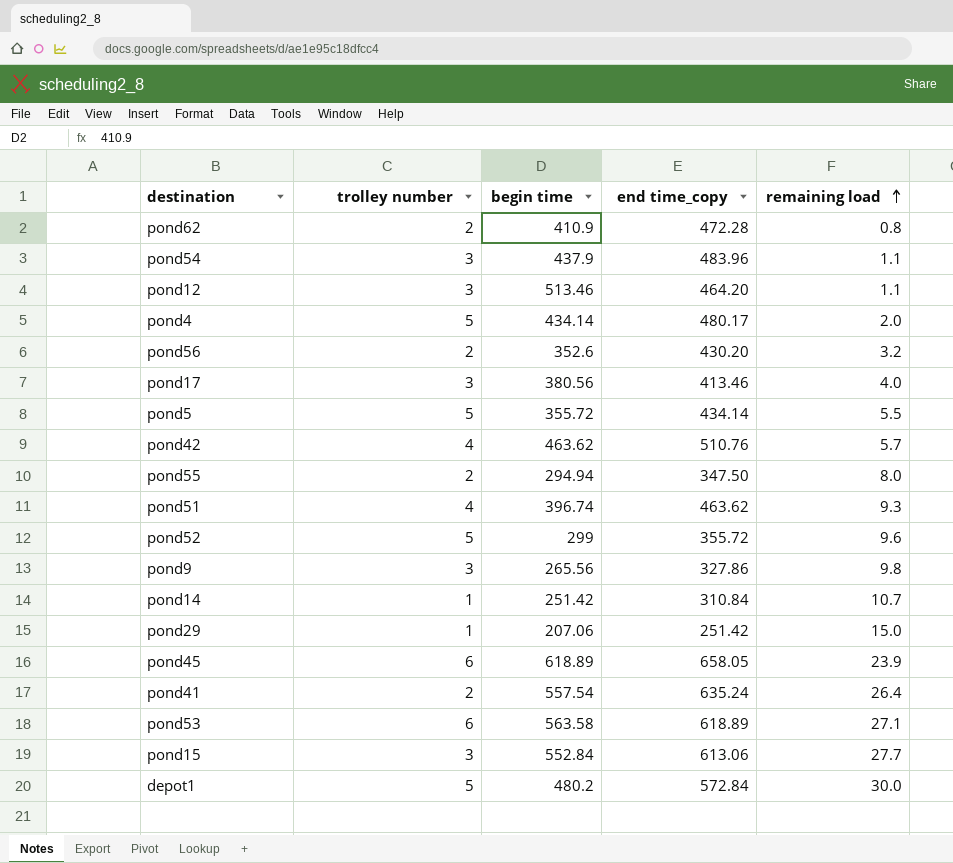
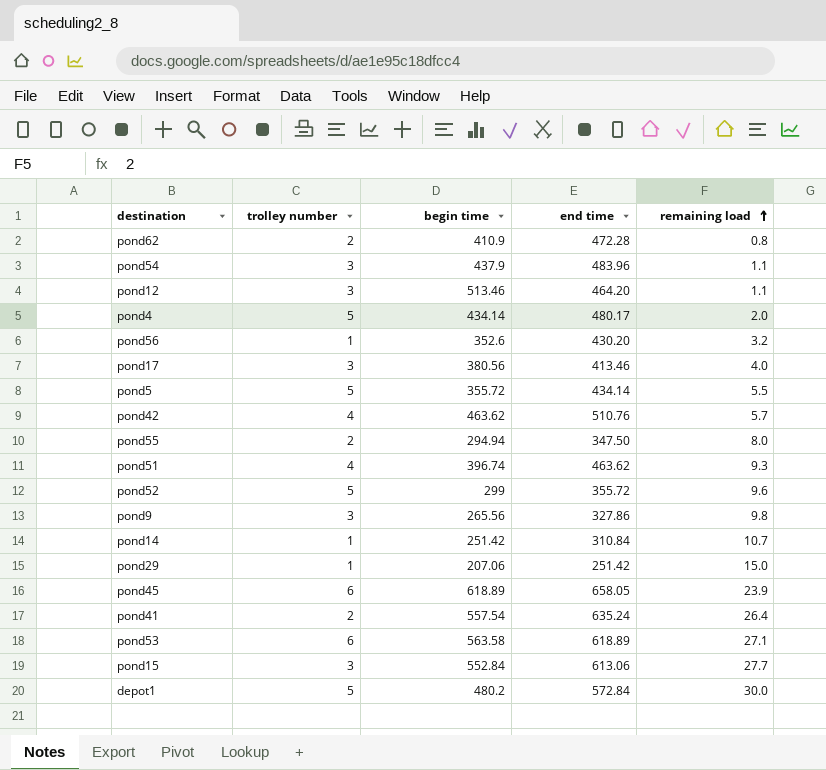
column name: end time_copy -> end time
pond56 | trolley number: 2 -> 1

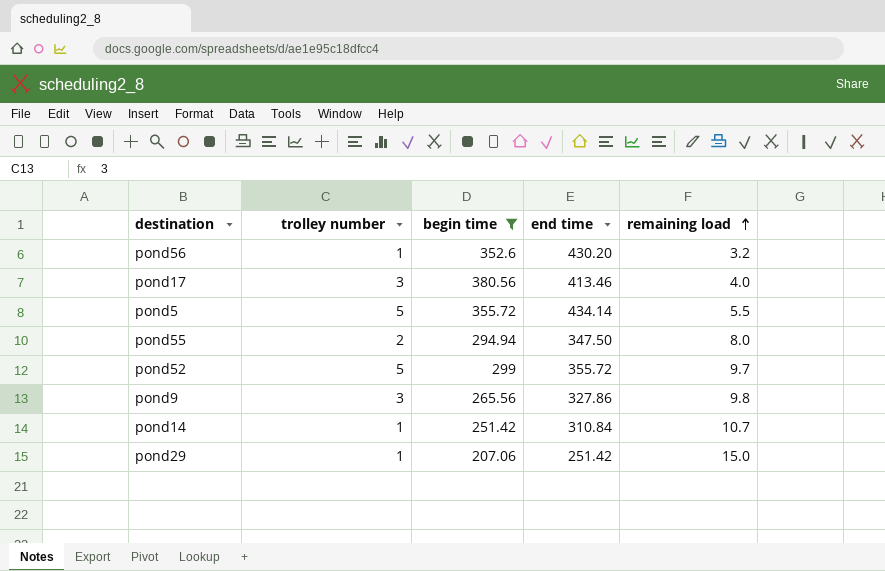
filter: none -> begin time <= 380.56
pond52 | remaining load: 9.6 -> 9.7

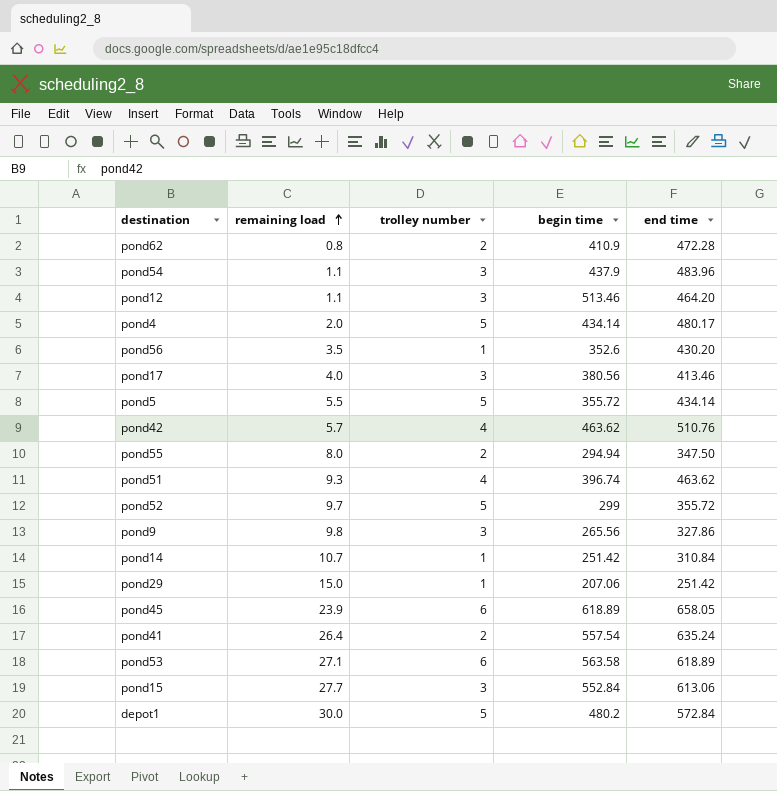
filter: begin time <= 380.56 -> none
column remaining load | position: 5 -> 2
pond56 | remaining load: 3.2 -> 3.5

